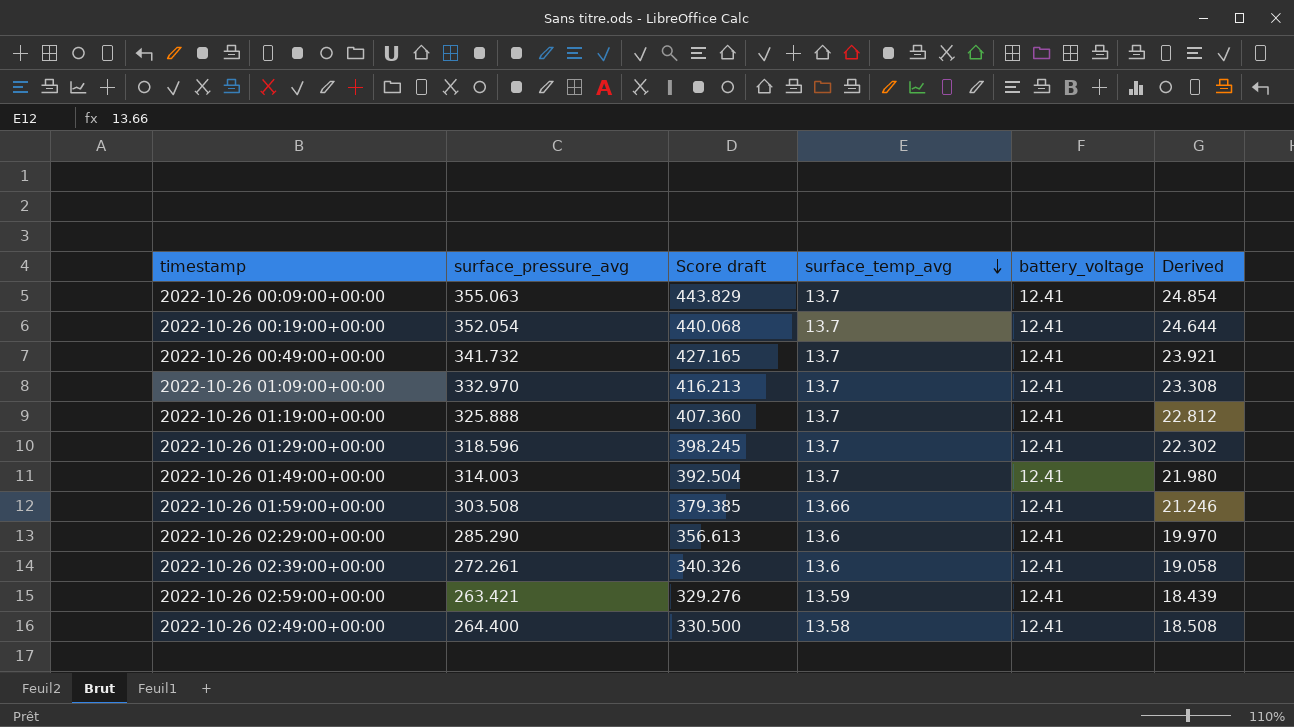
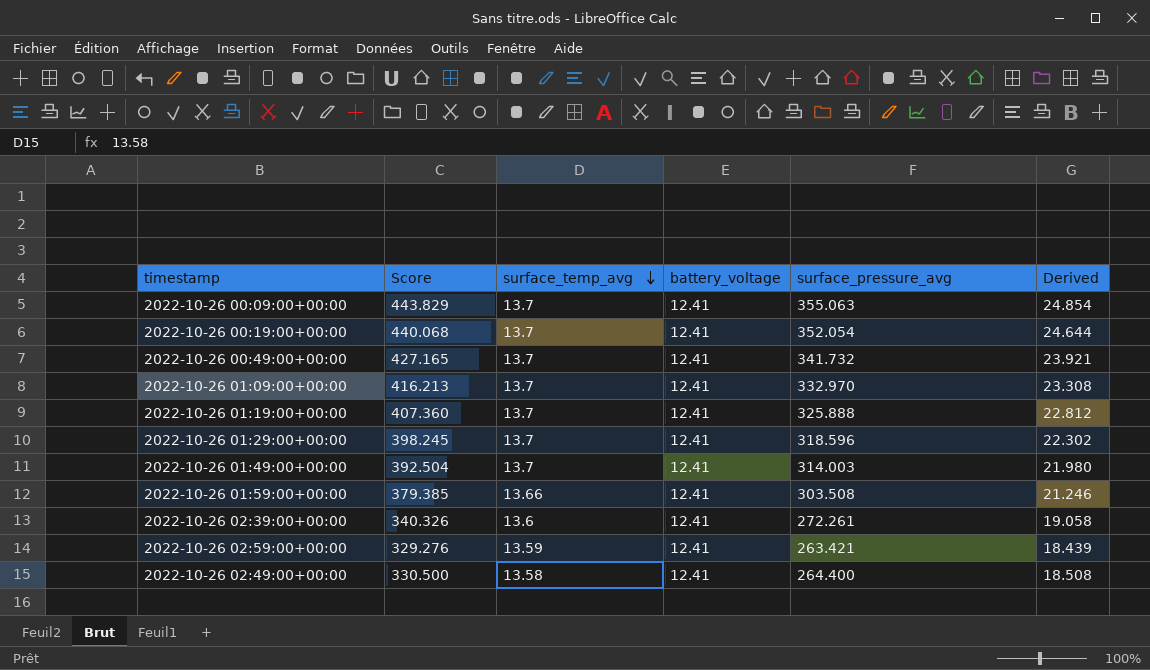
column name: Score draft -> Score
column surface_pressure_avg | position: 2 -> 5
row 2022-10-26 02:29:00+00:00: 285.290 | 356.613 | 13.6 | 12.41 | 19.970 -> none

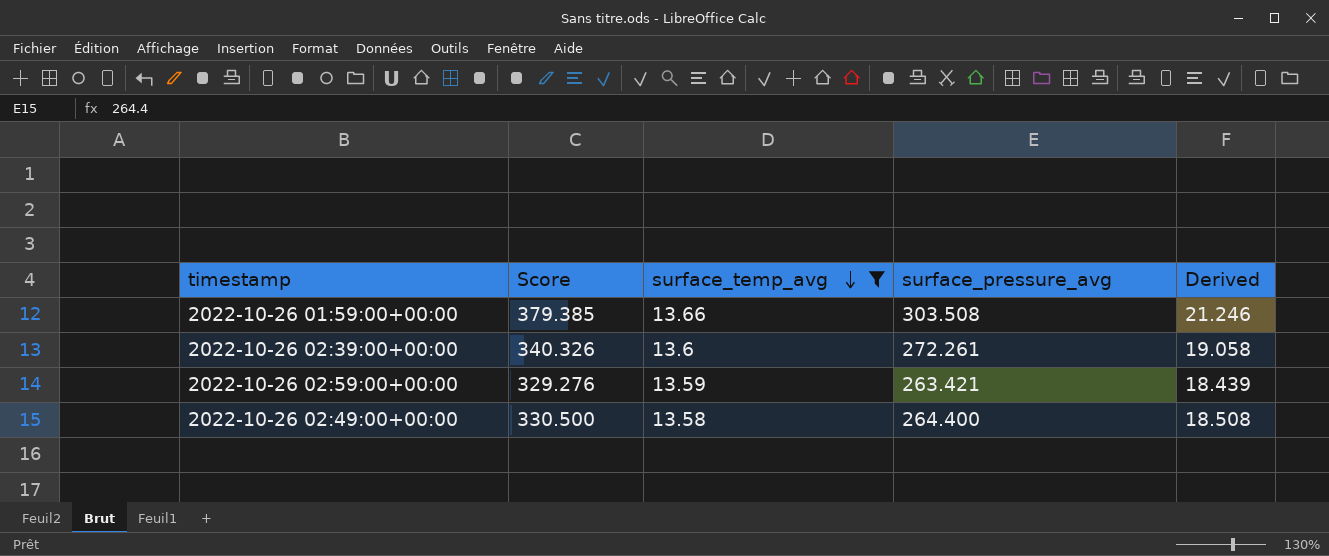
filter: none -> surface_temp_avg != 13.7
column battery_voltage | position: 4 -> none

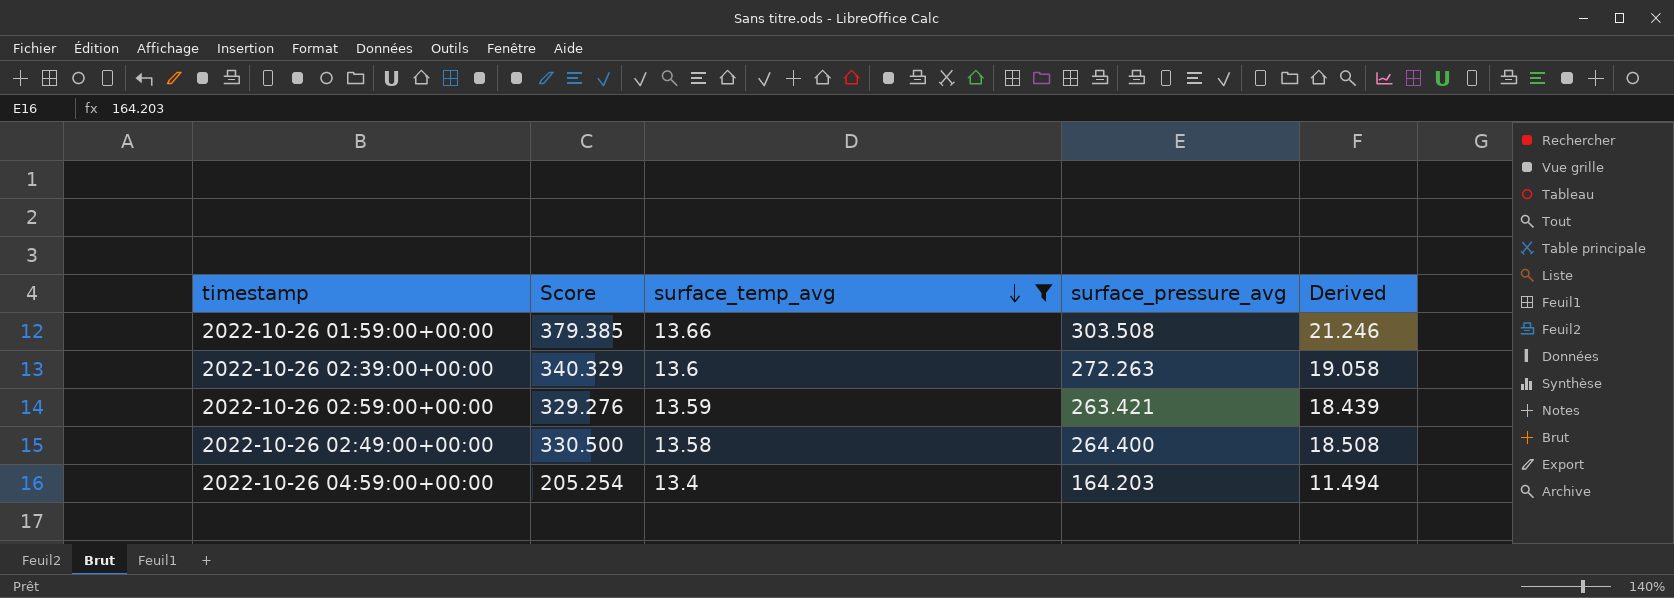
2022-10-26 02:39:00+00:00 | Score: 340.326 -> 340.329
2022-10-26 02:39:00+00:00 | surface_pressure_avg: 272.261 -> 272.263
row 2022-10-26 04:59:00+00:00: none -> 205.254 | 13.4 | 164.203 | 11.494

